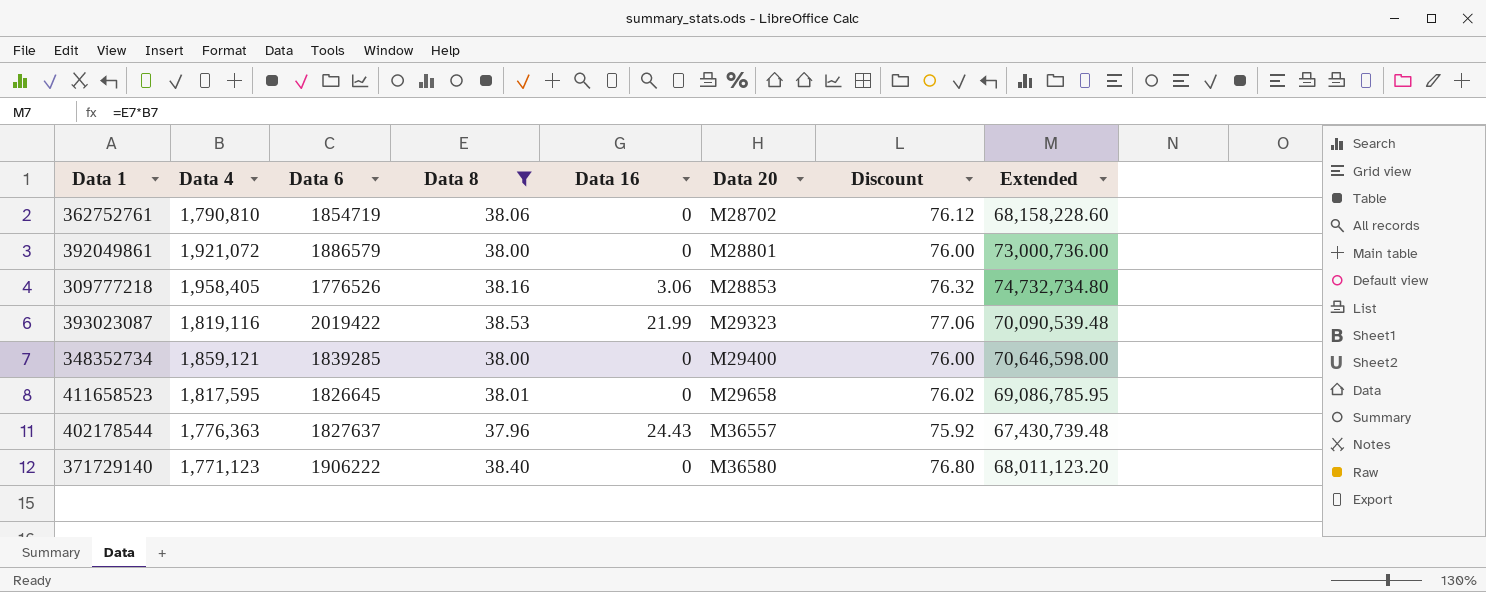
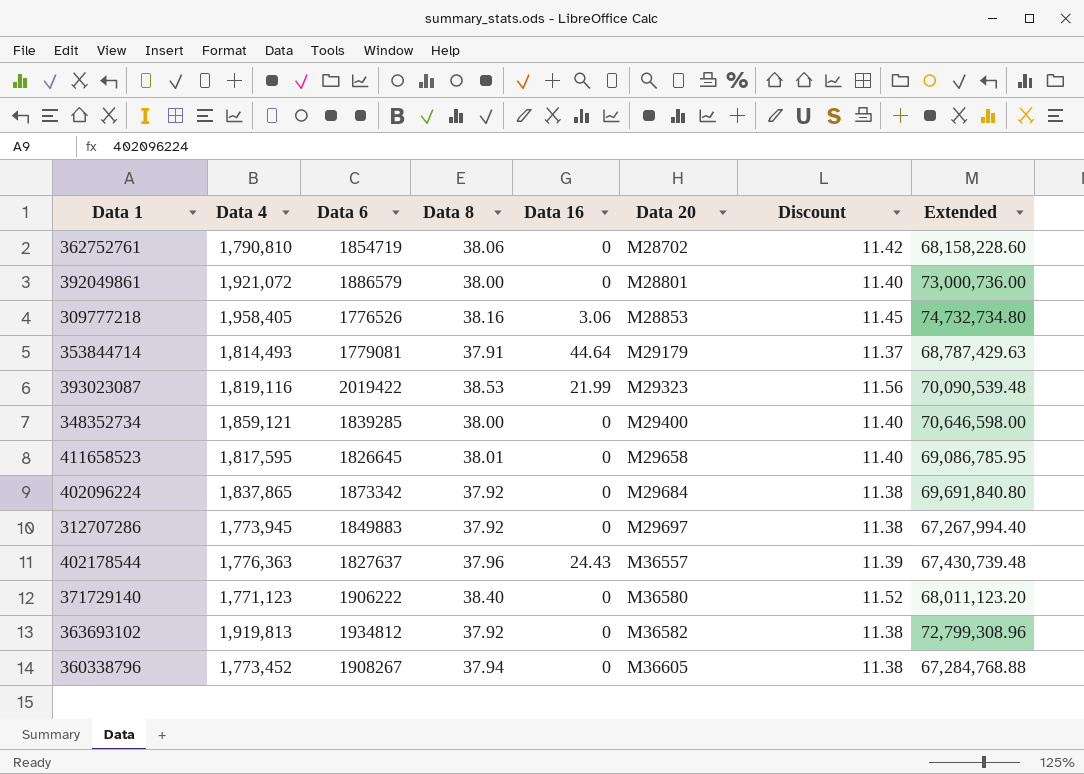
filter: Data 8 >= 37.96 -> none
column Discount | formula: [Data 8] * 2 -> [Data 8] * 0.3

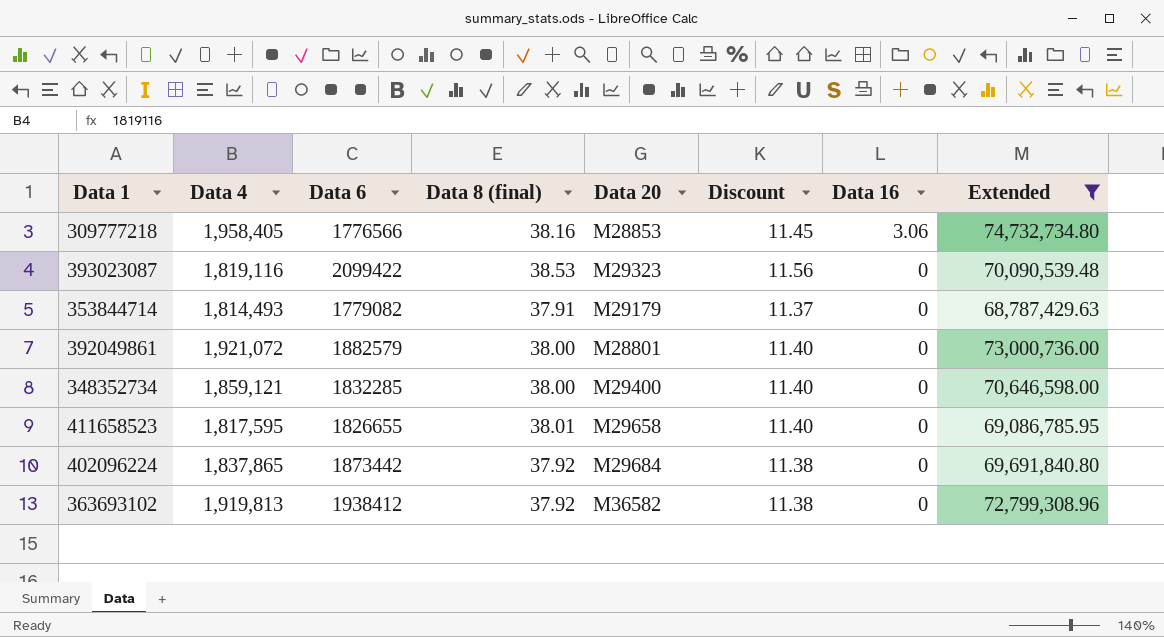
filter: none -> Extended >= 68,787,429.63
row order: Data 20 ascending -> Data 16 descending
column name: Data 8 -> Data 8 (final)
column Data 16 | position: 5 -> 7
309777218 | Data 6: 1776526 -> 1776566
393023087 | Data 6: 2019422 -> 2099422
393023087 | Data 16: 21.99 -> 0
353844714 | Data 6: 1779081 -> 1779082
353844714 | Data 16: 44.64 -> 0
392049861 | Data 6: 1886579 -> 1882579
348352734 | Data 6: 1839285 -> 1832285
411658523 | Data 6: 1826645 -> 1826655
402096224 | Data 6: 1873342 -> 1873442
363693102 | Data 6: 1934812 -> 1938412

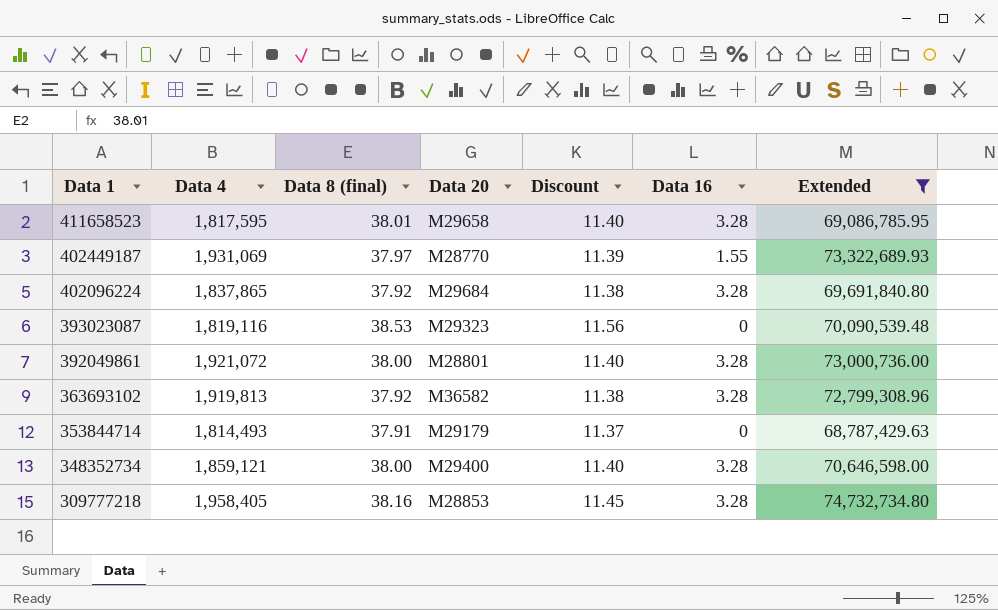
row order: Data 16 descending -> Data 1 descending
column Data 6 | position: 3 -> none
411658523 | Data 16: 0 -> 3.28
row 402449187: none -> 1,931,069 | 37.97 | M28770 | 11.39 | 1.55 | 73,322,689.93
402096224 | Data 16: 0 -> 3.28
392049861 | Data 16: 0 -> 3.28
363693102 | Data 16: 0 -> 3.28
348352734 | Data 16: 0 -> 3.28
309777218 | Data 16: 3.06 -> 3.28

